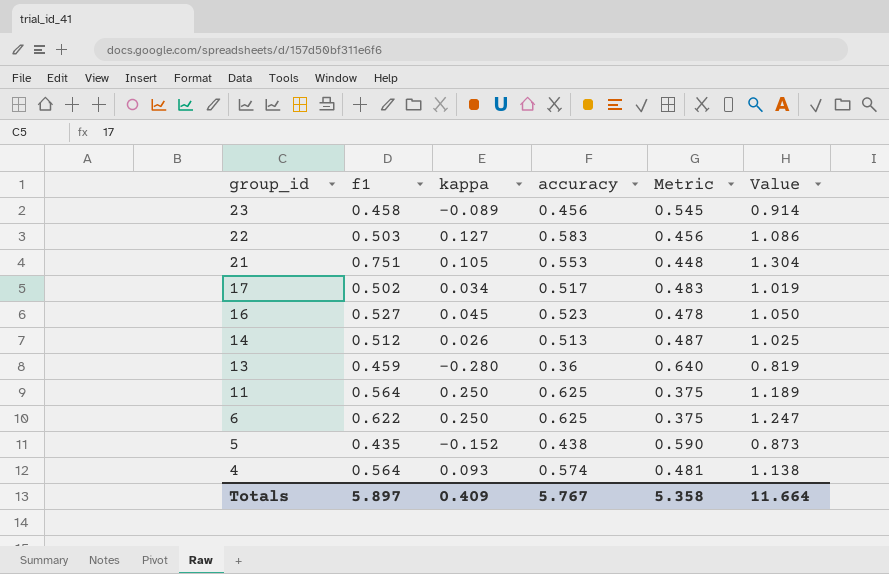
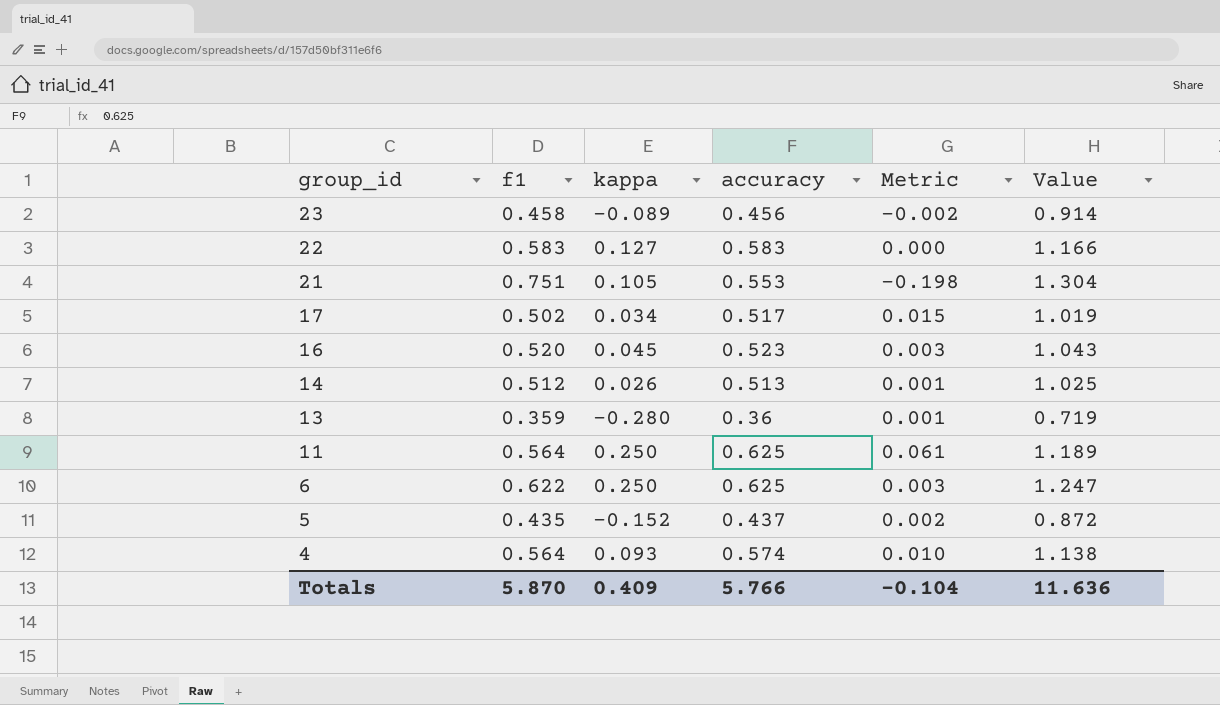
column Metric | formula: [accuracy] - [kappa] -> [accuracy] - [f1]
22 | f1: 0.503 -> 0.583
22 | Value: 1.086 -> 1.166
16 | f1: 0.527 -> 0.520
16 | Value: 1.050 -> 1.043
13 | f1: 0.459 -> 0.359
13 | Value: 0.819 -> 0.719
5 | accuracy: 0.438 -> 0.437
5 | Value: 0.873 -> 0.872
Totals | f1: 5.897 -> 5.870
Totals | accuracy: 5.767 -> 5.766
Totals | Metric: 5.358 -> -0.104
Totals | Value: 11.664 -> 11.636

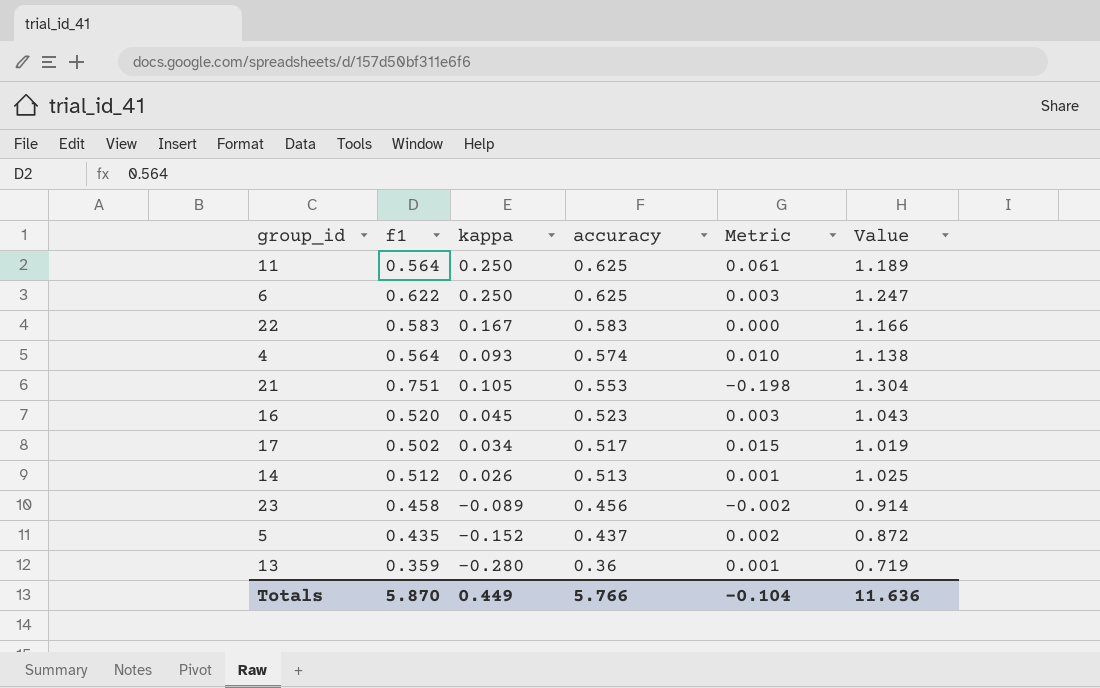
row order: group_id descending -> accuracy descending
22 | kappa: 0.127 -> 0.167
Totals | kappa: 0.409 -> 0.449

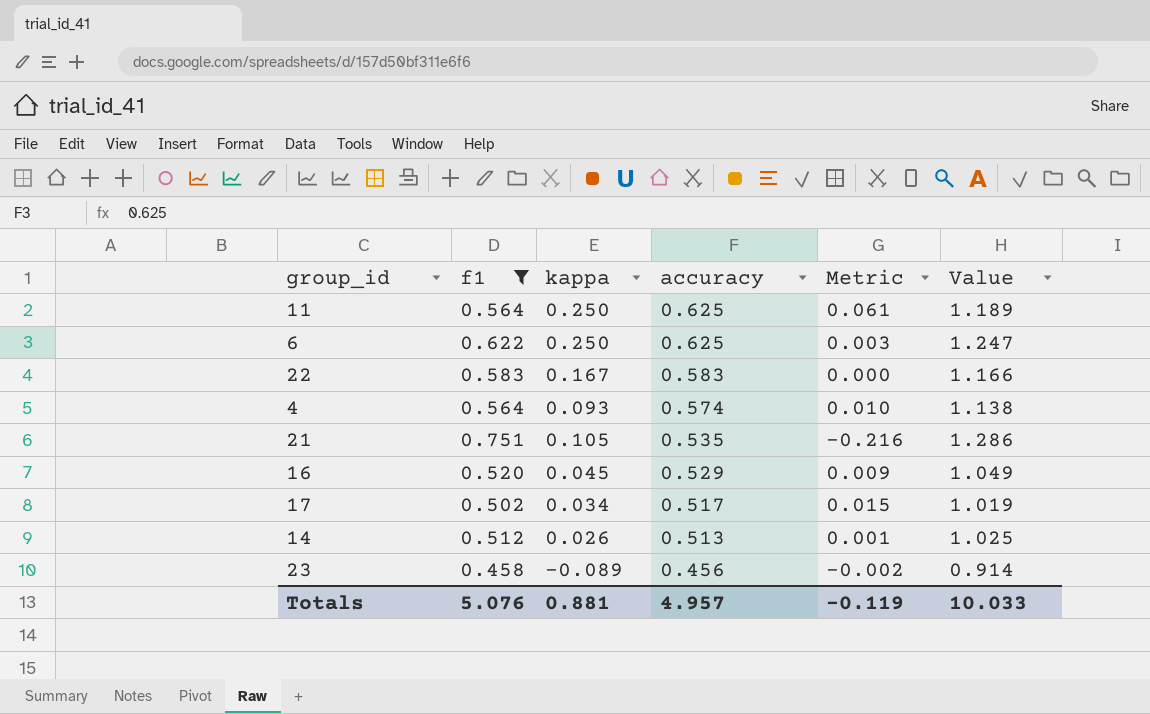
filter: none -> f1 >= 0.458
21 | accuracy: 0.553 -> 0.535
21 | Metric: -0.198 -> -0.216
21 | Value: 1.304 -> 1.286
16 | accuracy: 0.523 -> 0.529
16 | Metric: 0.003 -> 0.009
16 | Value: 1.043 -> 1.049
Totals | f1: 5.870 -> 5.076
Totals | kappa: 0.449 -> 0.881
Totals | accuracy: 5.766 -> 4.957
Totals | Metric: -0.104 -> -0.119
Totals | Value: 11.636 -> 10.033

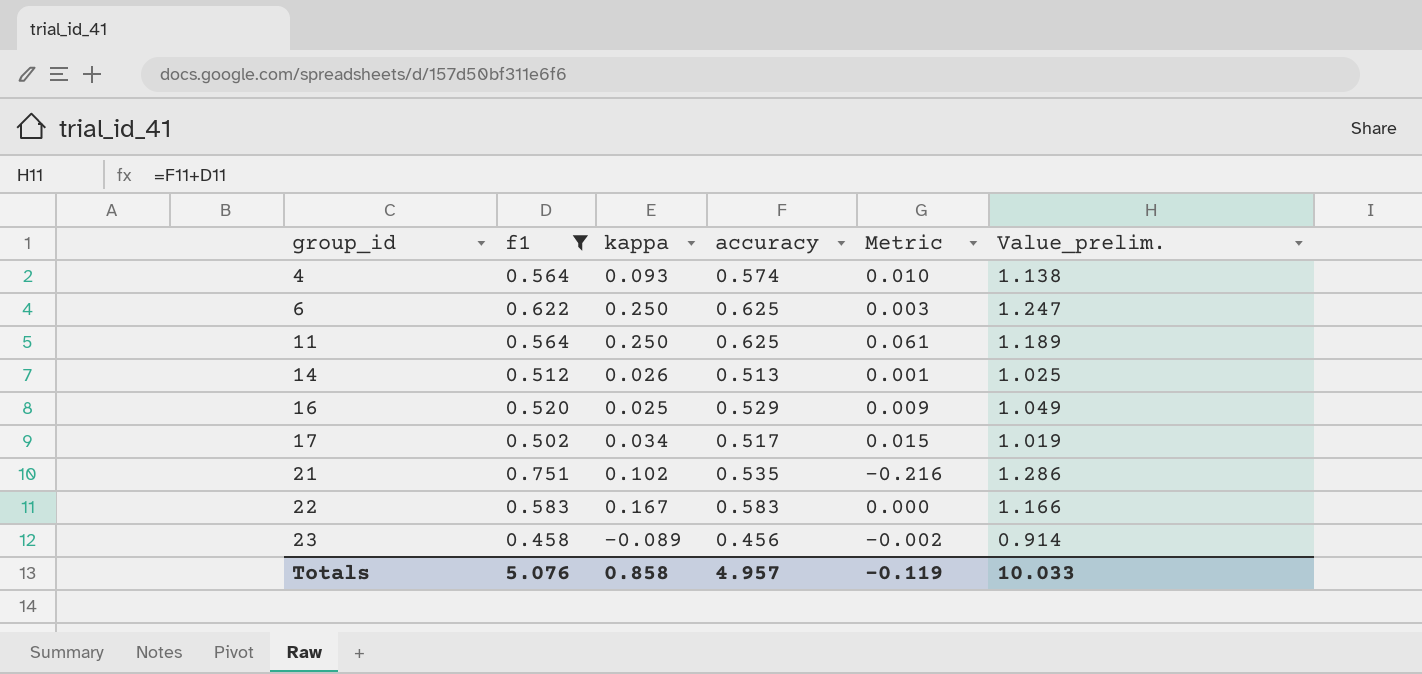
row order: accuracy descending -> group_id ascending
column name: Value -> Value_prelim.
16 | kappa: 0.045 -> 0.025
21 | kappa: 0.105 -> 0.102
Totals | kappa: 0.881 -> 0.858

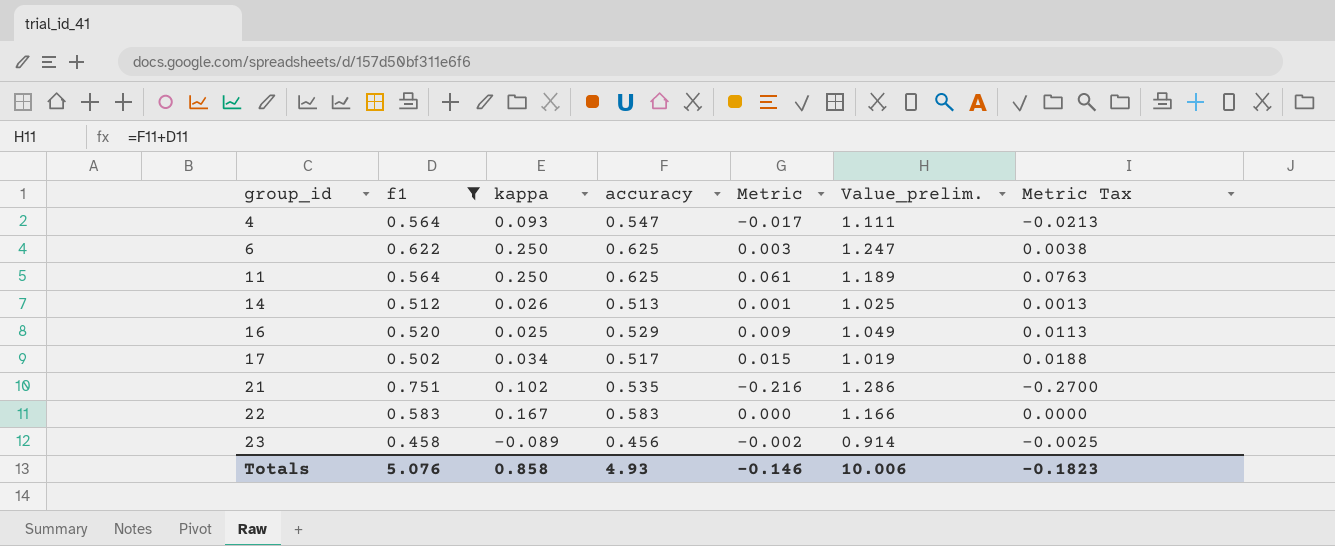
column Metric Tax | formula: none -> [Metric] * 1.25
4 | accuracy: 0.574 -> 0.547
4 | Metric: 0.010 -> -0.017
4 | Value_prelim.: 1.138 -> 1.111
Totals | accuracy: 4.957 -> 4.93
Totals | Metric: -0.119 -> -0.146
Totals | Value_prelim.: 10.033 -> 10.006

